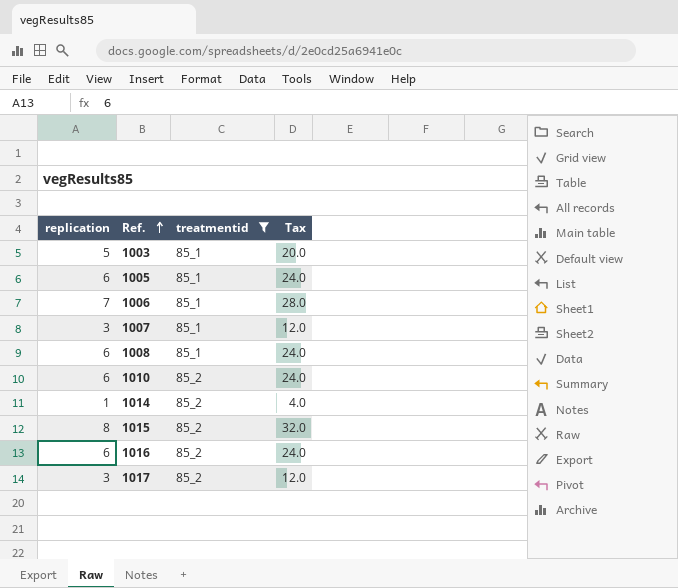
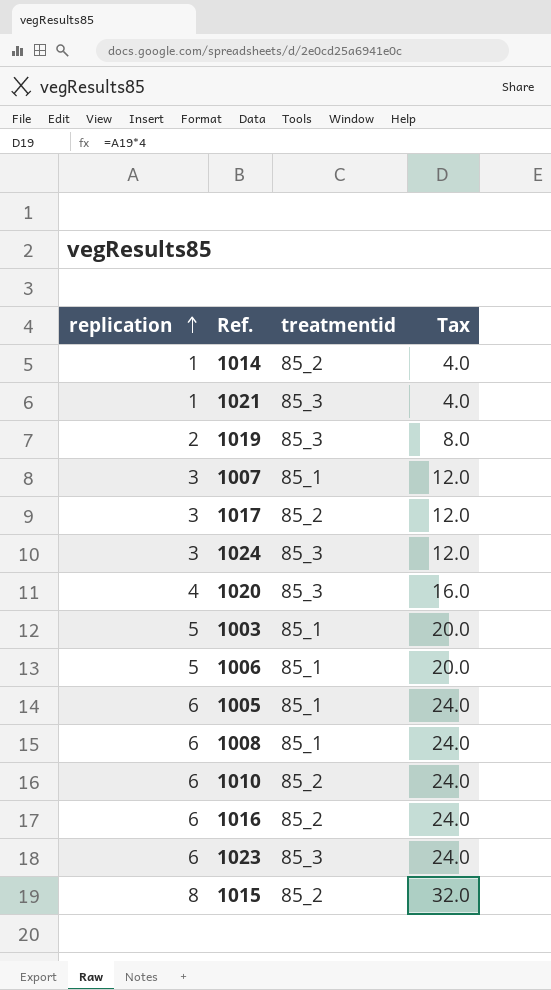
filter: treatmentid != 85_3 -> none
row order: Ref. ascending -> replication ascending
1006 | replication: 7 -> 5
1006 | Tax: 28.0 -> 20.0

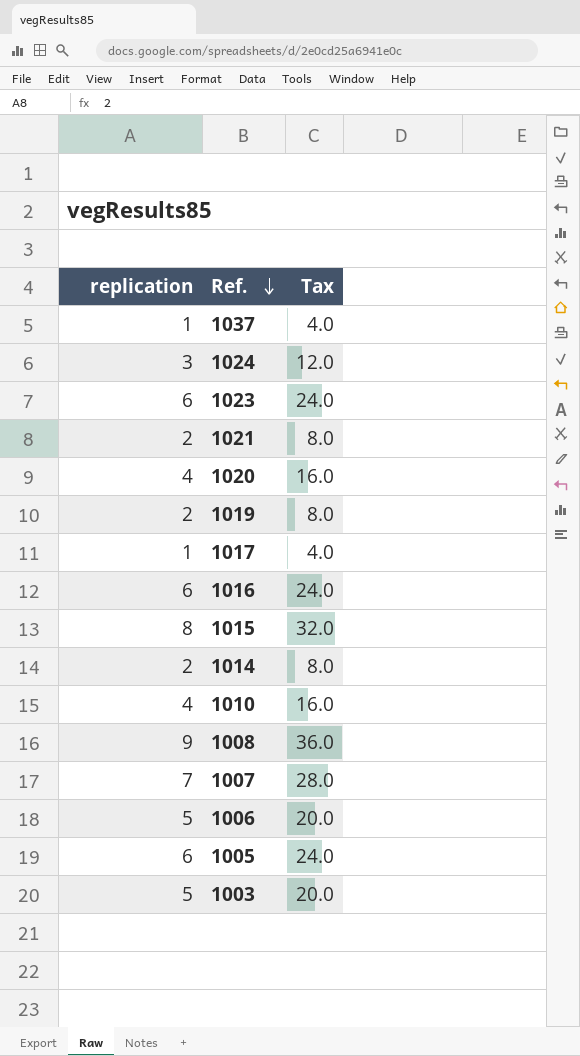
row order: replication ascending -> Ref. descending
column treatmentid | position: 3 -> none
row 1037: none -> 1 | 4.0
1021 | replication: 1 -> 2
1021 | Tax: 4.0 -> 8.0
1017 | replication: 3 -> 1
1017 | Tax: 12.0 -> 4.0
1014 | replication: 1 -> 2
1014 | Tax: 4.0 -> 8.0
1010 | replication: 6 -> 4
1010 | Tax: 24.0 -> 16.0
1008 | replication: 6 -> 9
1008 | Tax: 24.0 -> 36.0
1007 | replication: 3 -> 7
1007 | Tax: 12.0 -> 28.0

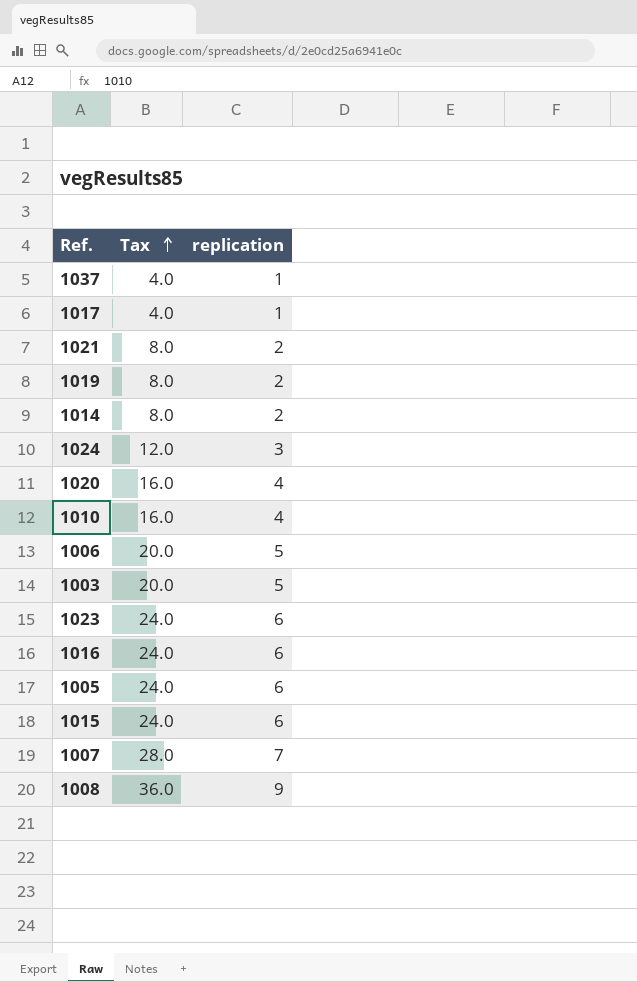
row order: Ref. descending -> Tax ascending
column replication | position: 1 -> 3
1015 | Tax: 32.0 -> 24.0
1015 | replication: 8 -> 6

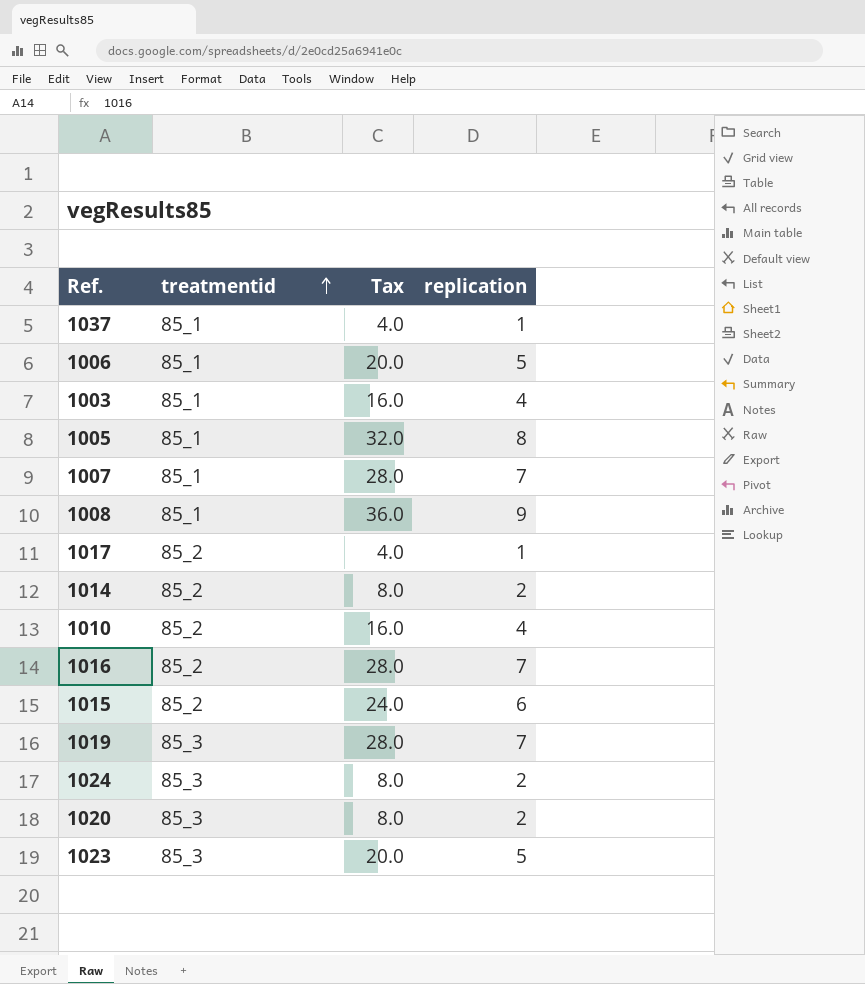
row order: Tax ascending -> treatmentid ascending
column treatmentid | position: none -> 2
row 1021: 8.0 | 2 -> none
1003 | Tax: 20.0 -> 16.0
1003 | replication: 5 -> 4
1005 | Tax: 24.0 -> 32.0
1005 | replication: 6 -> 8
1016 | Tax: 24.0 -> 28.0
1016 | replication: 6 -> 7
1019 | Tax: 8.0 -> 28.0
1019 | replication: 2 -> 7
1024 | Tax: 12.0 -> 8.0
1024 | replication: 3 -> 2
1020 | Tax: 16.0 -> 8.0
1020 | replication: 4 -> 2
1023 | Tax: 24.0 -> 20.0
1023 | replication: 6 -> 5

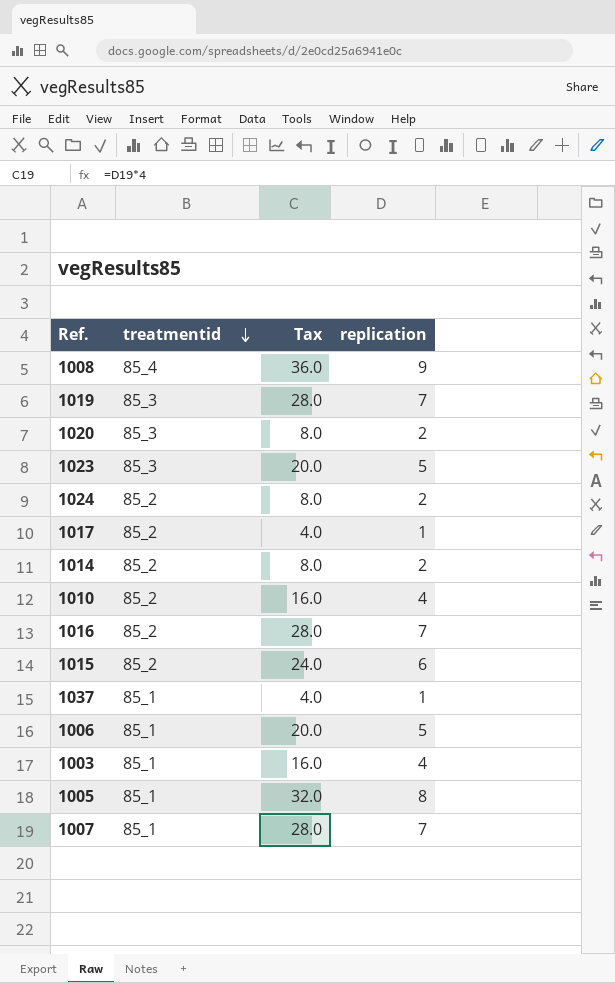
row order: treatmentid ascending -> treatmentid descending
1008 | treatmentid: 85_1 -> 85_4
1024 | treatmentid: 85_3 -> 85_2

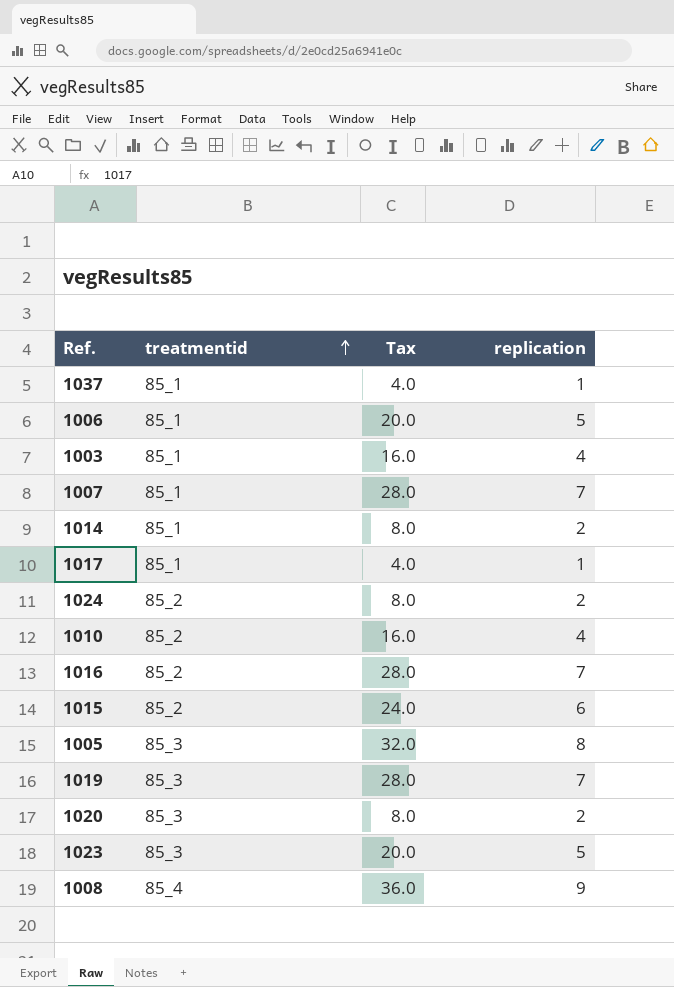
row order: treatmentid descending -> treatmentid ascending
1014 | treatmentid: 85_2 -> 85_1
1017 | treatmentid: 85_2 -> 85_1
1005 | treatmentid: 85_1 -> 85_3

